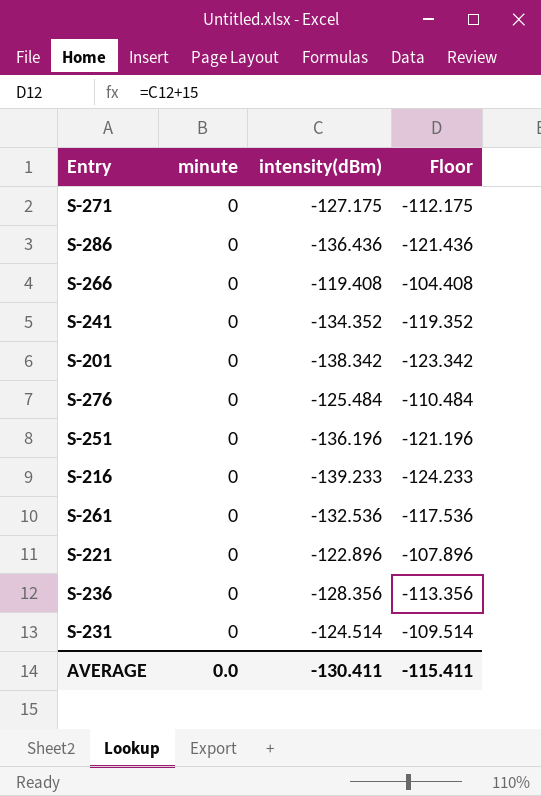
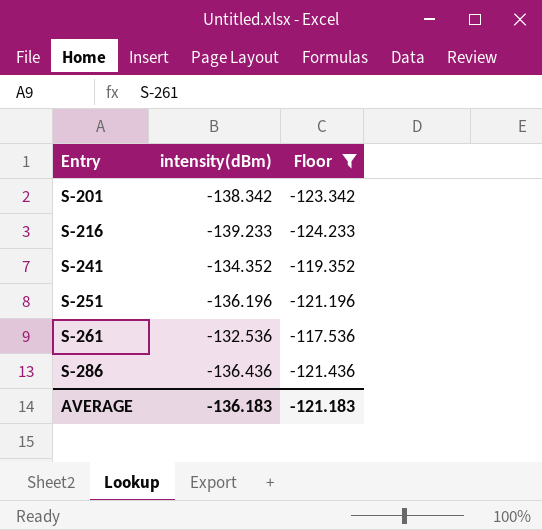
filter: none -> Floor <= -117.536
row order: none -> Entry ascending
column minute | position: 2 -> none
AVERAGE | intensity(dBm): -130.411 -> -136.183
AVERAGE | Floor: -115.411 -> -121.183

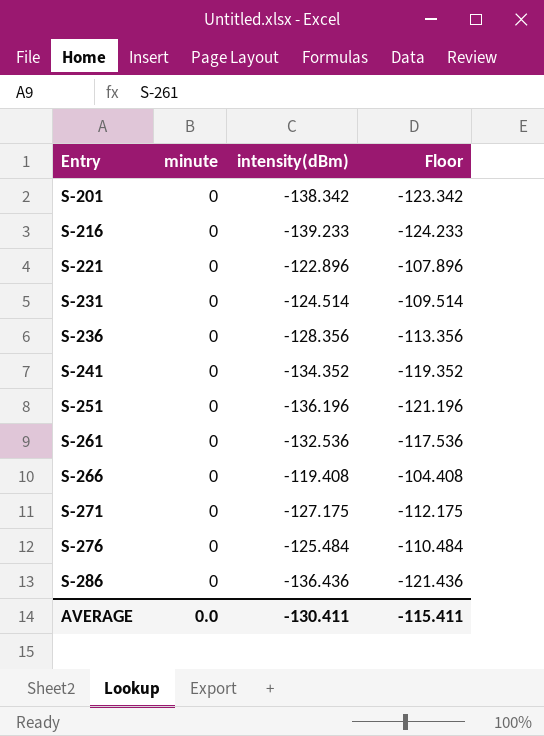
filter: Floor <= -117.536 -> none
column minute | position: none -> 2
AVERAGE | intensity(dBm): -136.183 -> -130.411
AVERAGE | Floor: -121.183 -> -115.411

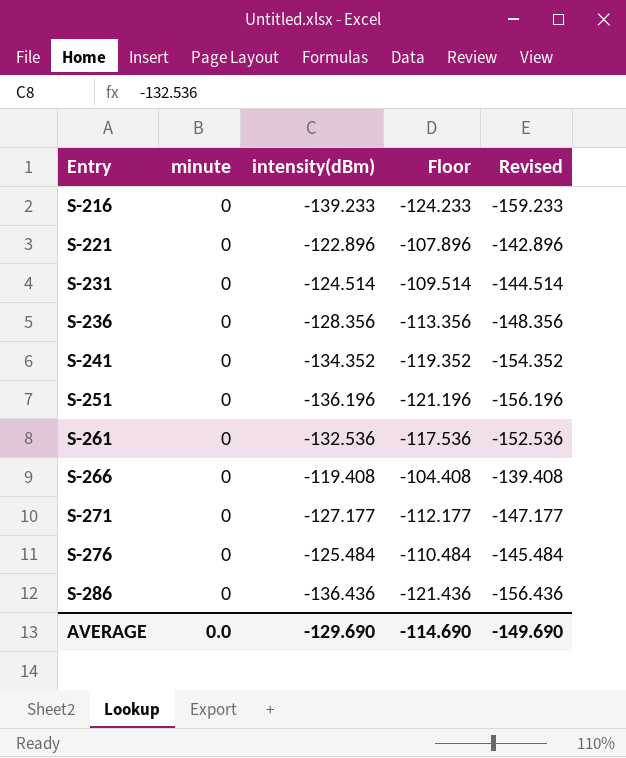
column Revised | formula: none -> [intensity(dBm)] - 20
row S-201: 0 | -138.342 | -123.342 -> none
S-271 | intensity(dBm): -127.175 -> -127.177
S-271 | Floor: -112.175 -> -112.177
AVERAGE | intensity(dBm): -130.411 -> -129.690
AVERAGE | Floor: -115.411 -> -114.690

